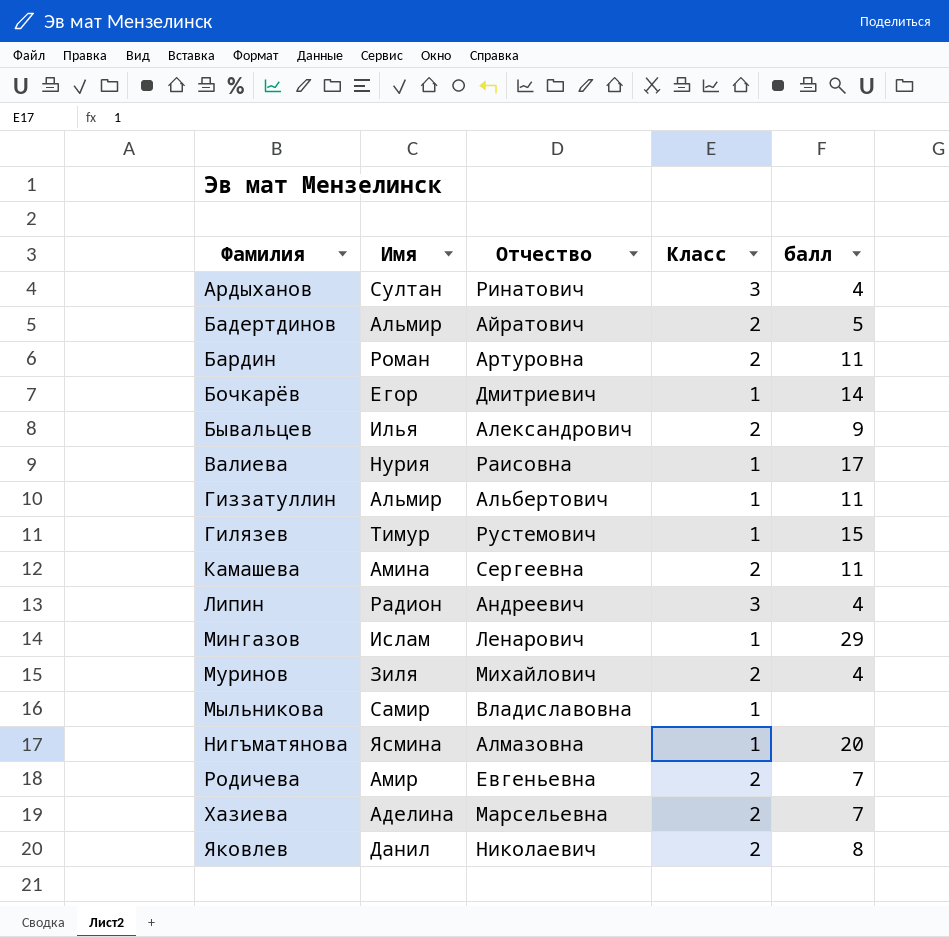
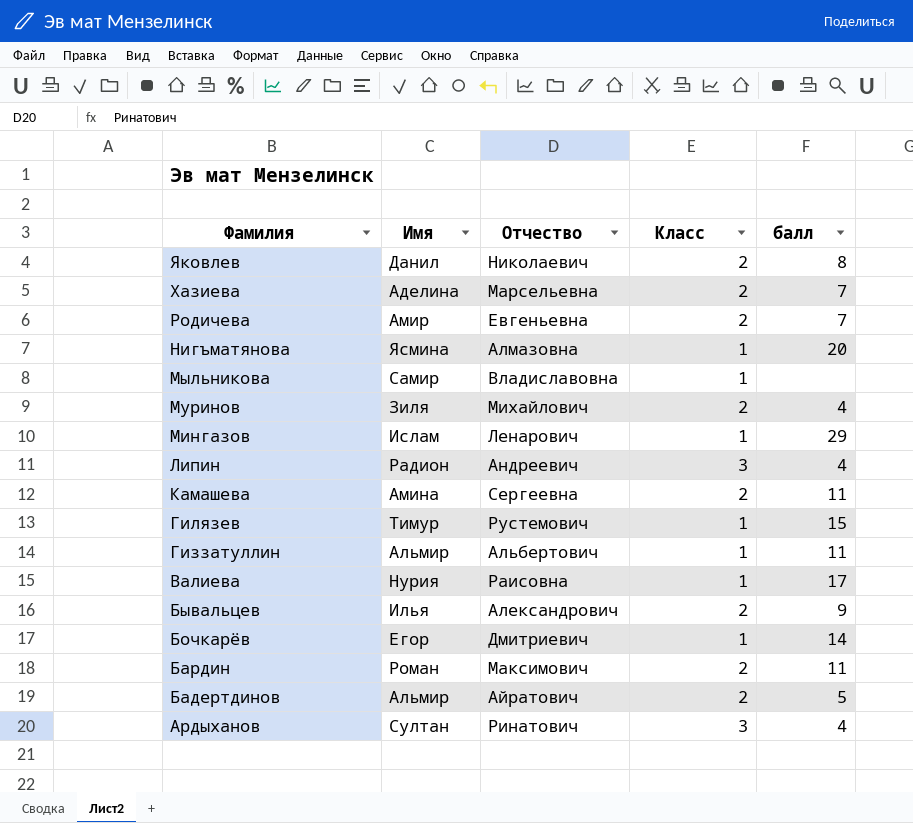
row order: Фамилия ascending -> Фамилия descending
Бардин | Отчество: Артуровна -> Максимович

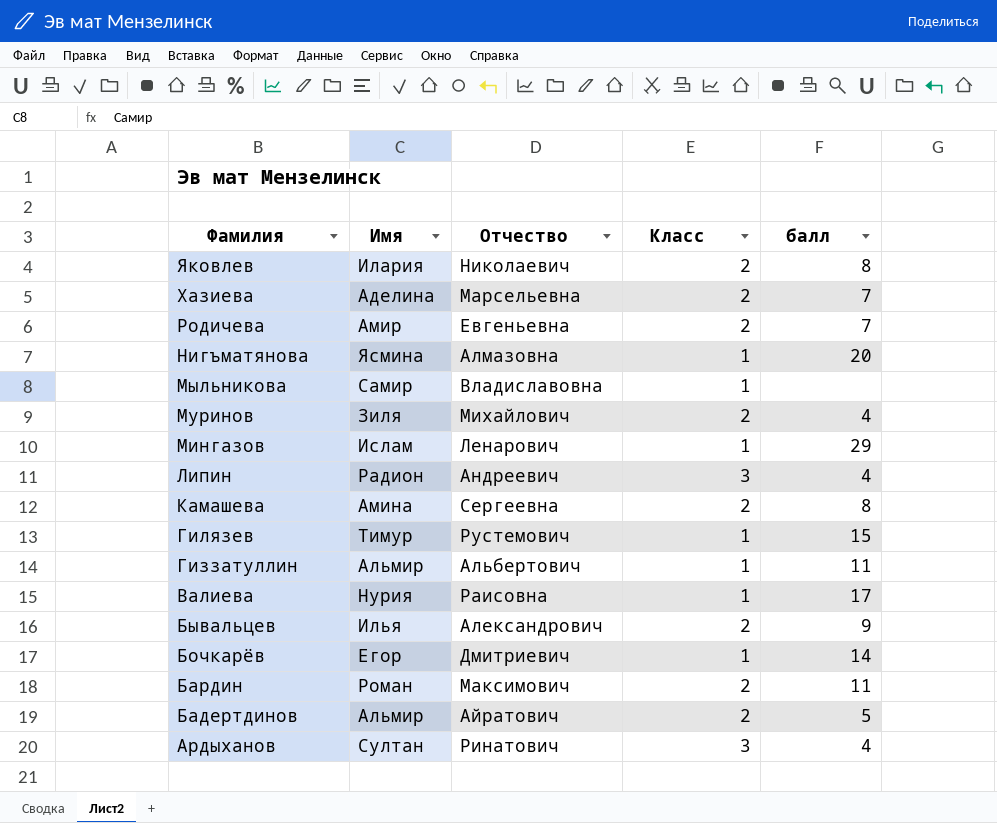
Яковлев | Имя: Данил -> Илария
Камашева | балл: 11 -> 8

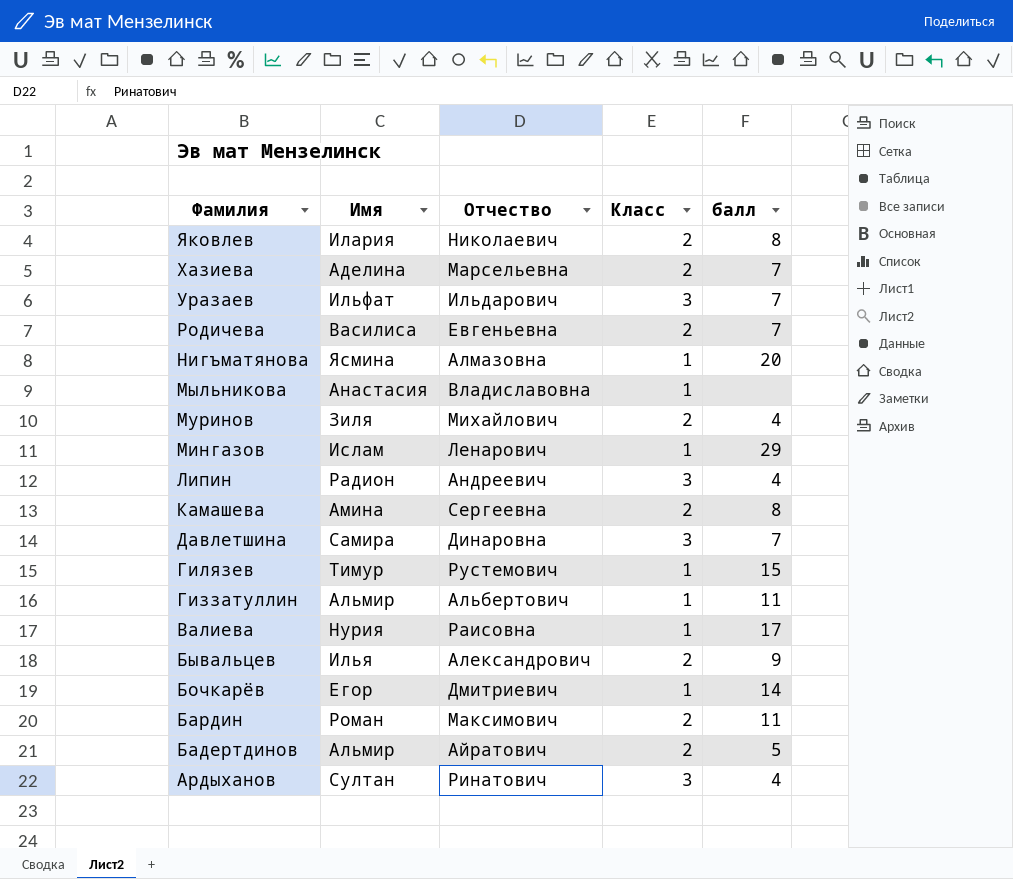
row Уразаев: none -> Ильфат | Ильдарович | 3 | 7
Родичева | Имя: Амир -> Василиса
Мыльникова | Имя: Самир -> Анастасия
row Давлетшина: none -> Самира | Динаровна | 3 | 7

